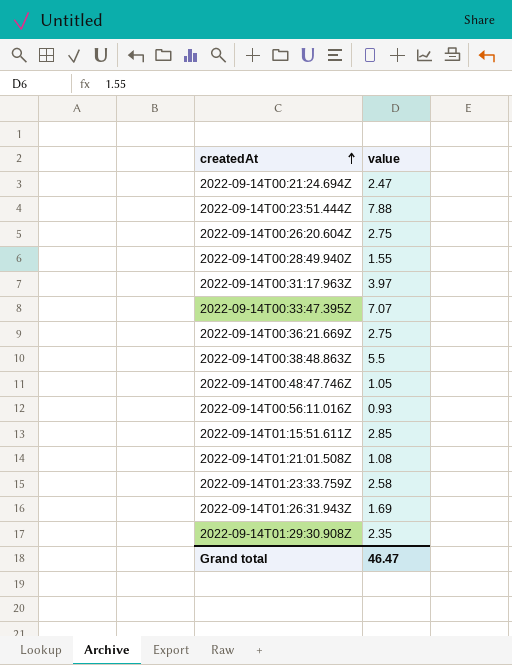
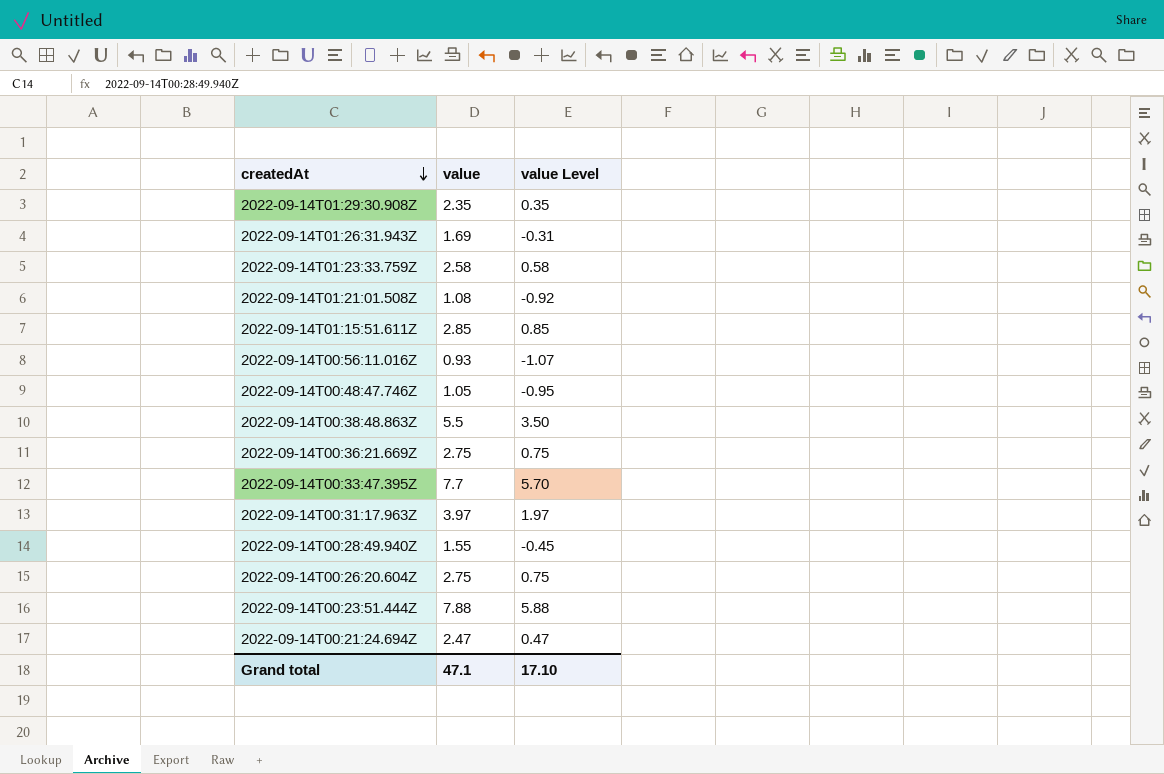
row order: createdAt ascending -> createdAt descending
column value Level | formula: none -> [value] - 2
2022-09-14T00:33:47.395Z | value: 7.07 -> 7.7
Grand total | value: 46.47 -> 47.1

